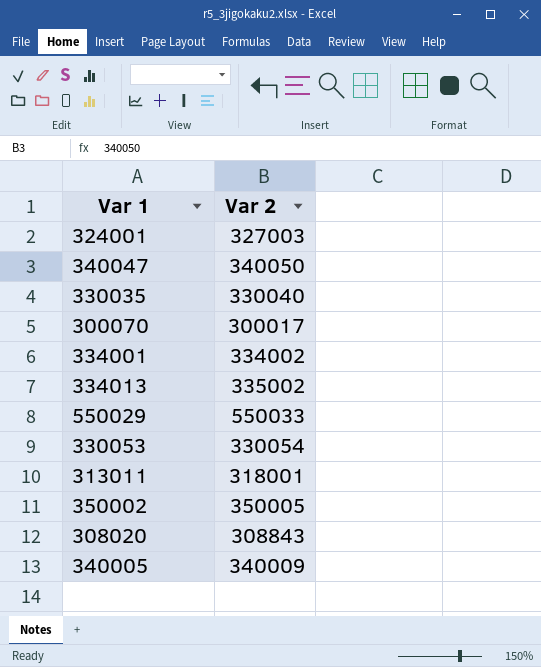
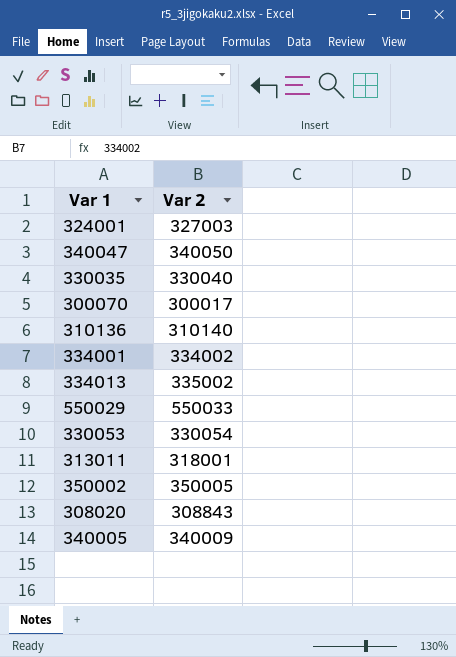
row 310136: none -> 310140

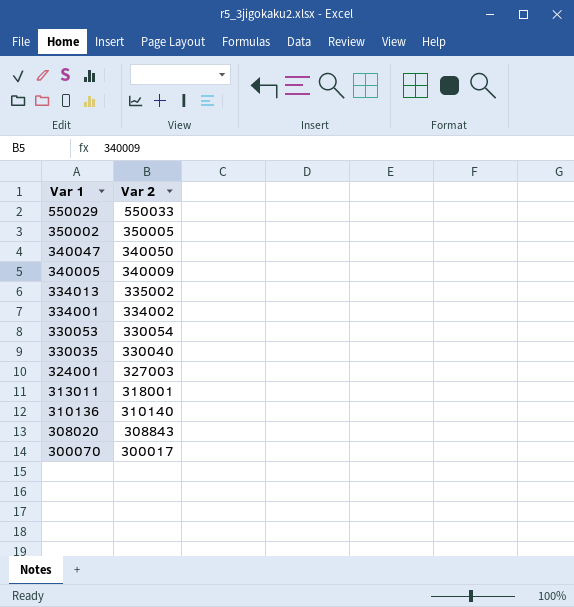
row order: none -> Var 1 descending

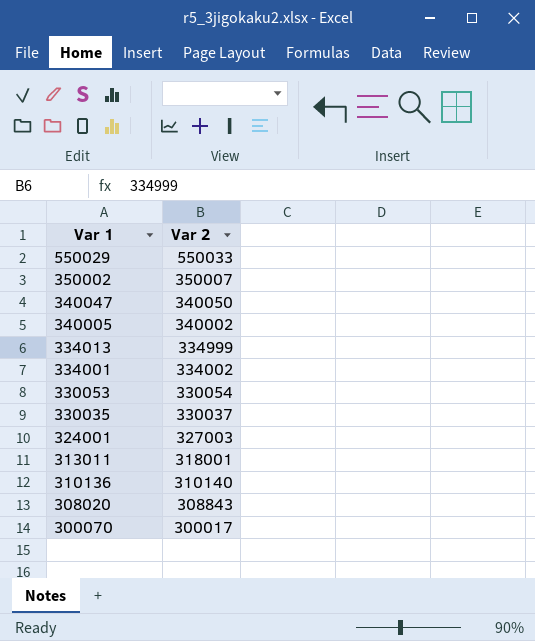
350002 | Var 2: 350005 -> 350007
340005 | Var 2: 340009 -> 340002
334013 | Var 2: 335002 -> 334999
330035 | Var 2: 330040 -> 330037

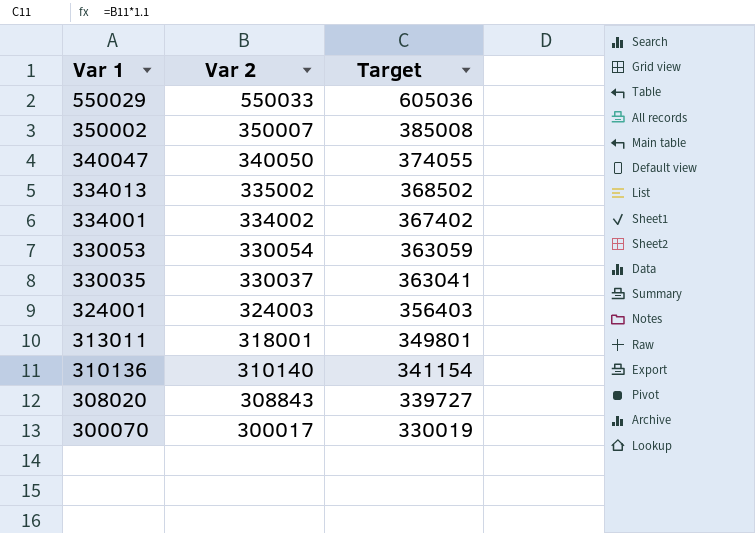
column Target | formula: none -> [Var 2] * 1.1
row 340005: 340002 -> none
334013 | Var 2: 334999 -> 335002
324001 | Var 2: 327003 -> 324003

